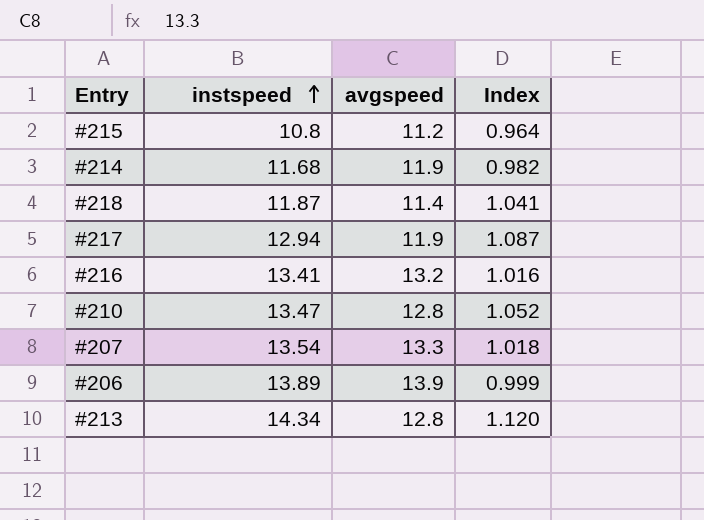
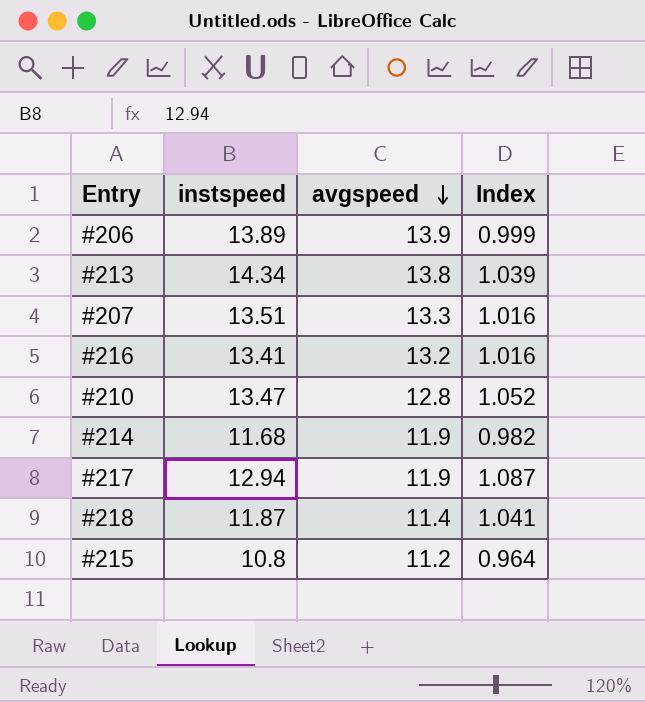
row order: instspeed ascending -> avgspeed descending
#213 | avgspeed: 12.8 -> 13.8
#213 | Index: 1.120 -> 1.039
#207 | instspeed: 13.54 -> 13.51
#207 | Index: 1.018 -> 1.016

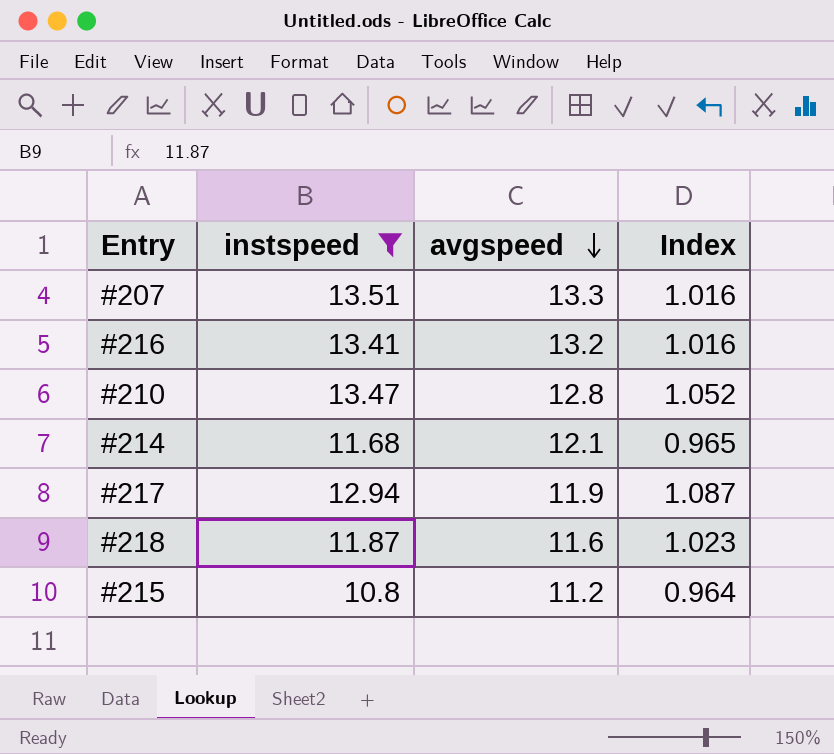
filter: none -> instspeed <= 13.51
#214 | avgspeed: 11.9 -> 12.1
#214 | Index: 0.982 -> 0.965
#218 | avgspeed: 11.4 -> 11.6
#218 | Index: 1.041 -> 1.023

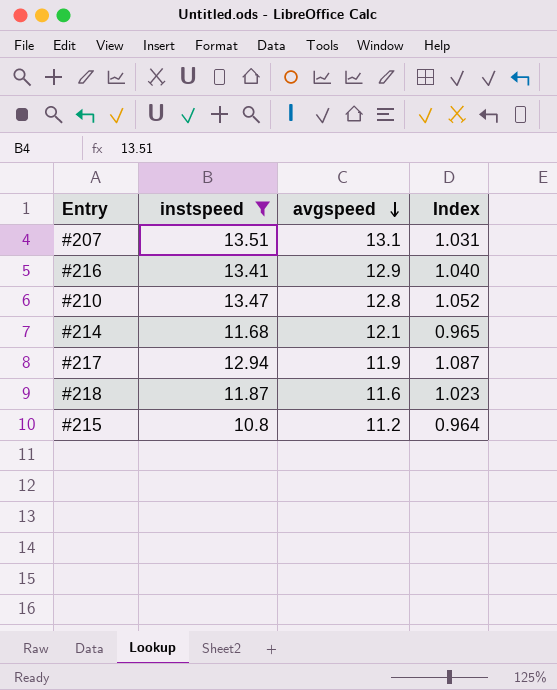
#207 | avgspeed: 13.3 -> 13.1
#207 | Index: 1.016 -> 1.031
#216 | avgspeed: 13.2 -> 12.9
#216 | Index: 1.016 -> 1.040

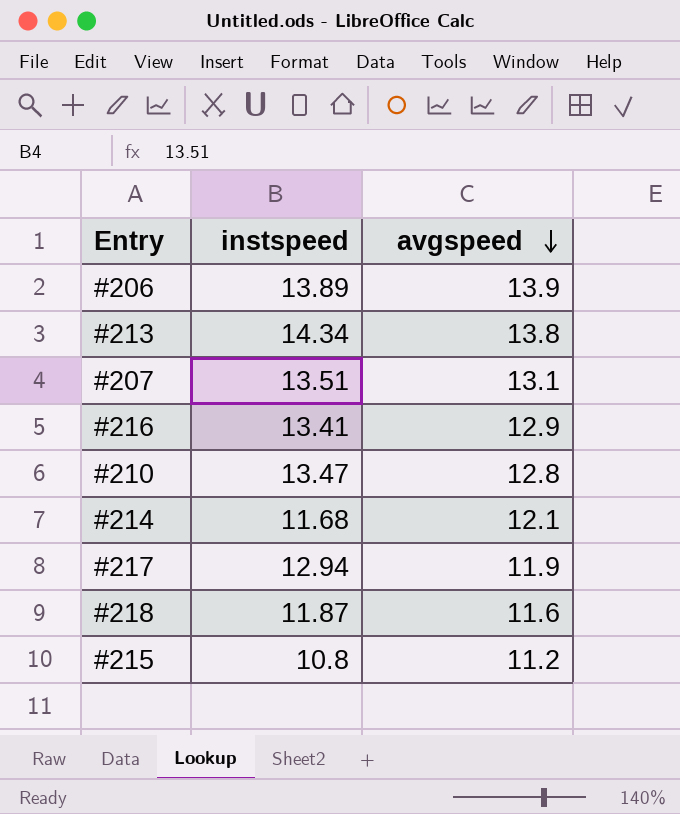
filter: instspeed <= 13.51 -> none
column Index | formula: [instspeed] / [avgspeed] -> none

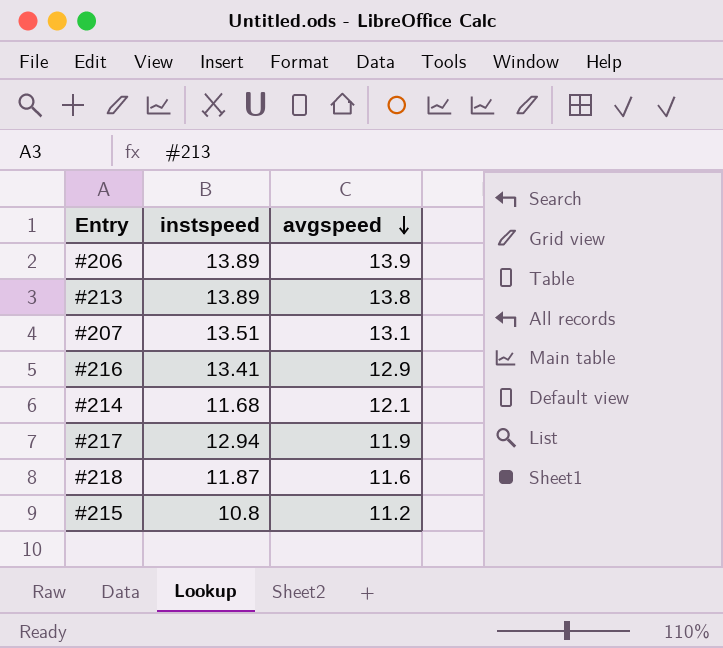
row #210: 13.47 | 12.8 -> none
#213 | instspeed: 14.34 -> 13.89

